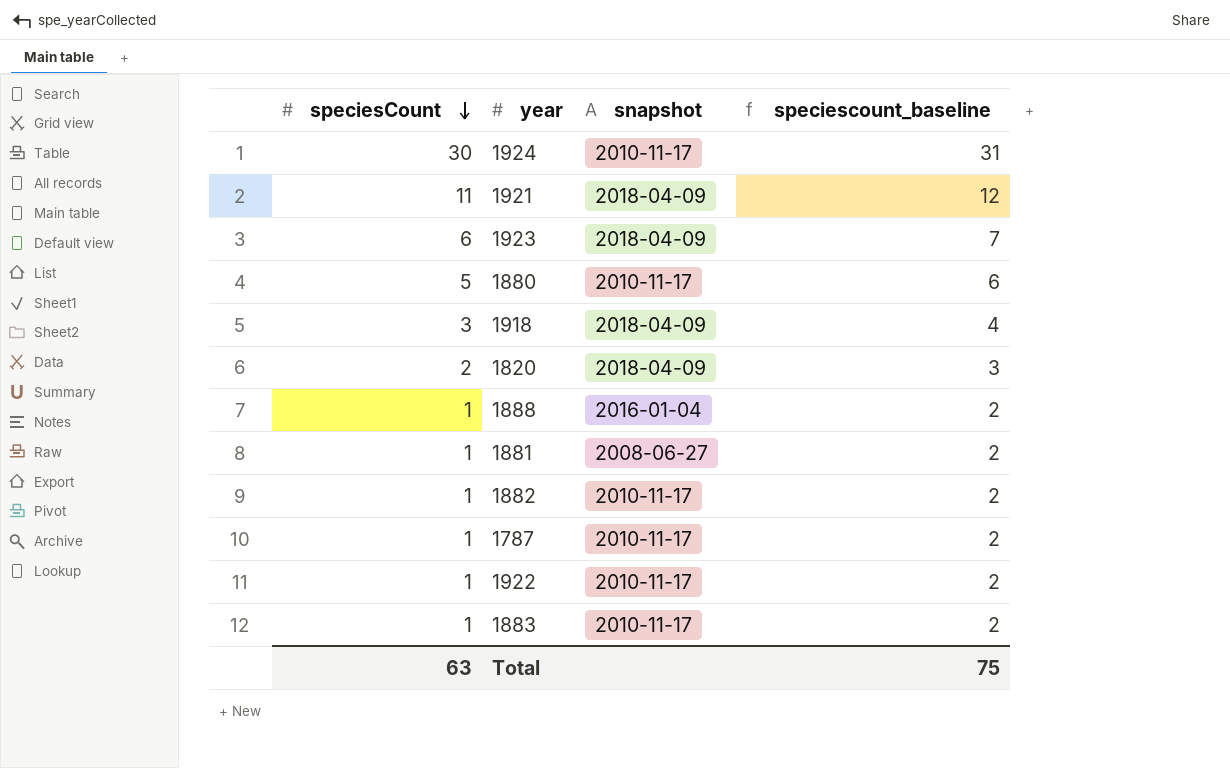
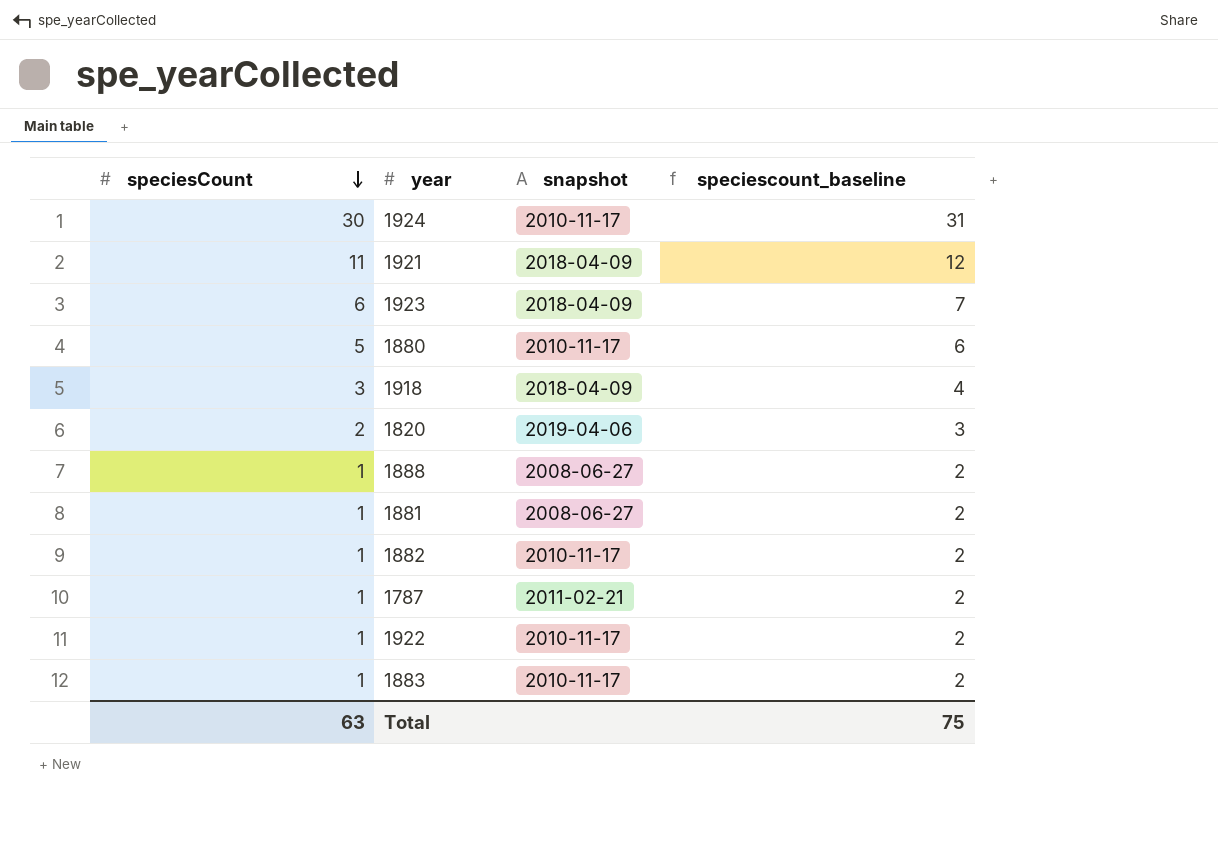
1820 | snapshot: 2018-04-09 -> 2019-04-06
1888 | snapshot: 2016-01-04 -> 2008-06-27
1787 | snapshot: 2010-11-17 -> 2011-02-21

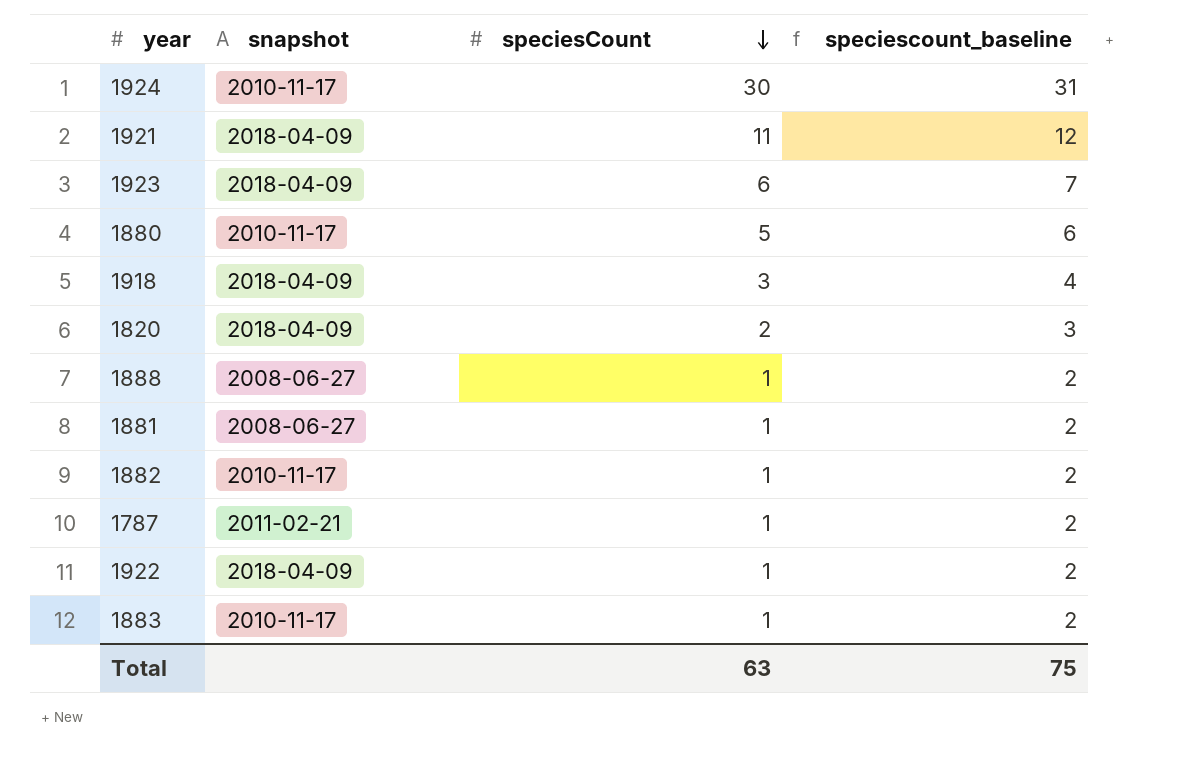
column speciesCount | position: 1 -> 3
1820 | snapshot: 2019-04-06 -> 2018-04-09
1922 | snapshot: 2010-11-17 -> 2018-04-09

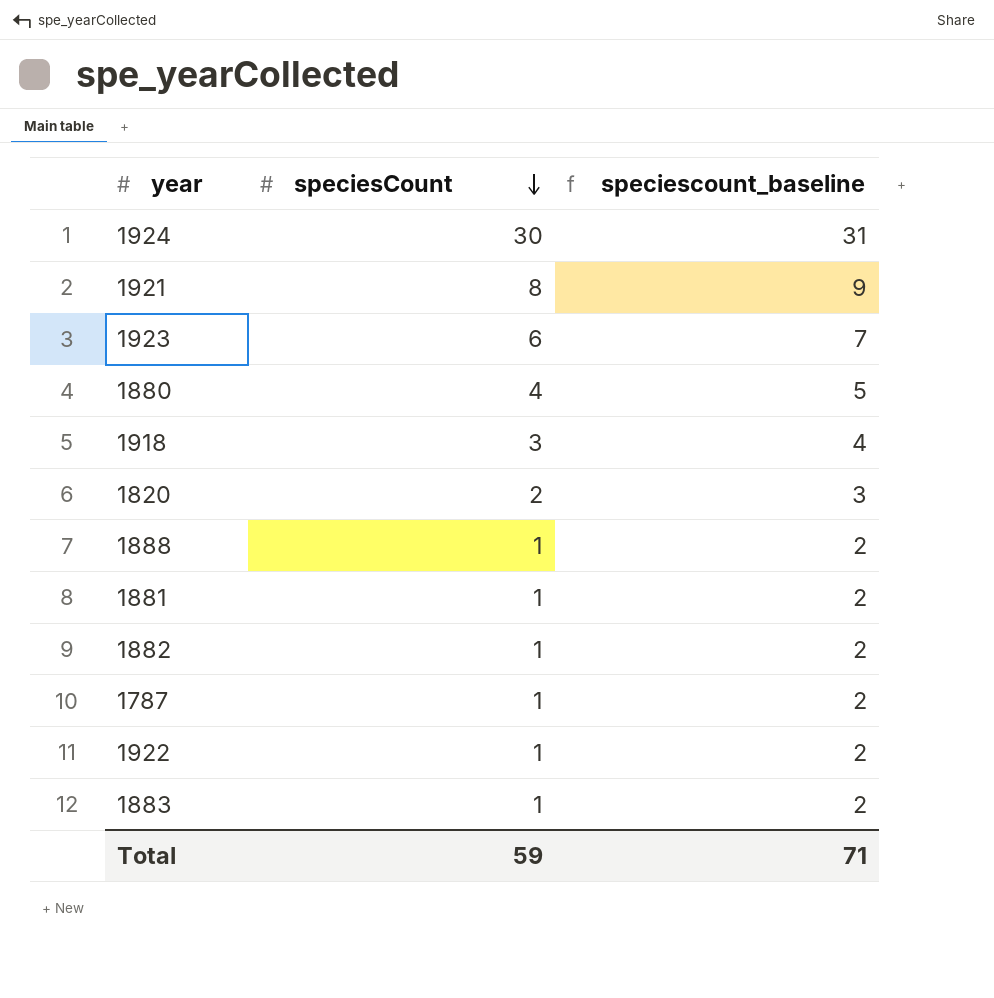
column snapshot | position: 2 -> none
1921 | speciesCount: 11 -> 8
1921 | speciescount_baseline: 12 -> 9
1880 | speciesCount: 5 -> 4
1880 | speciescount_baseline: 6 -> 5
Total | speciesCount: 63 -> 59
Total | speciescount_baseline: 75 -> 71

